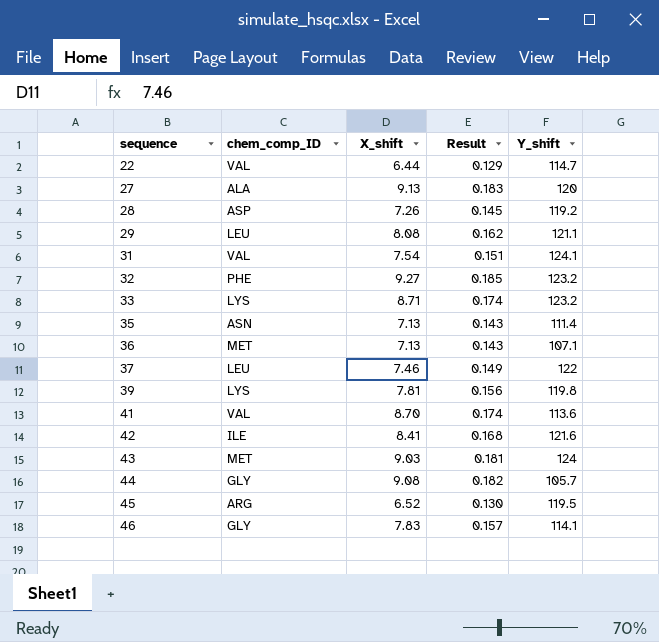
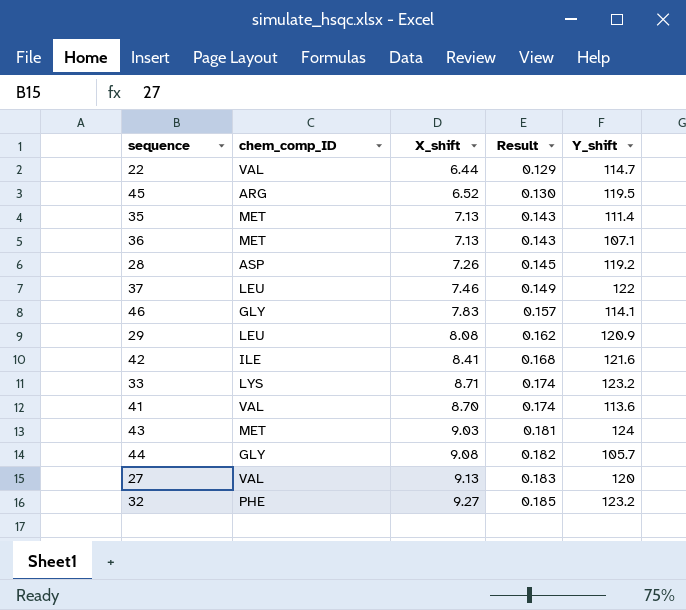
row order: sequence ascending -> Result ascending
row 31: VAL | 7.54 | 0.151 | 124.1 -> none
row 39: LYS | 7.81 | 0.156 | 119.8 -> none
35 | chem_comp_ID: ASN -> MET
29 | Y_shift: 121.1 -> 120.9
27 | chem_comp_ID: ALA -> VAL

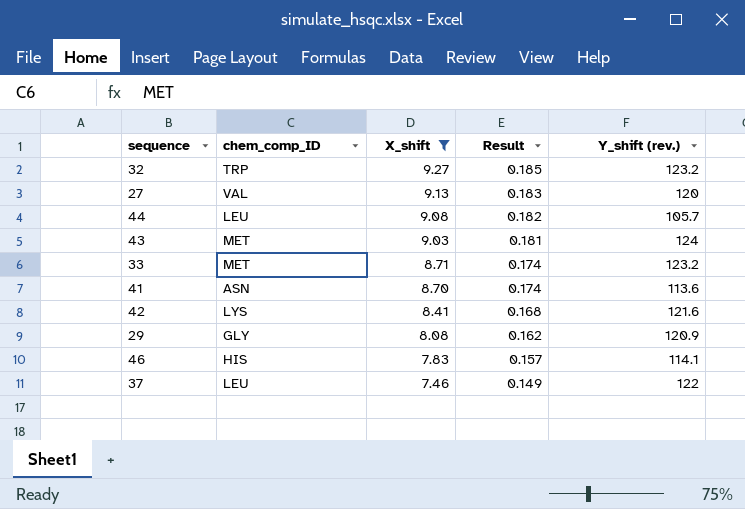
filter: none -> X_shift >= 7.46
row order: Result ascending -> X_shift descending
column name: Y_shift -> Y_shift (rev.)
32 | chem_comp_ID: PHE -> TRP
44 | chem_comp_ID: GLY -> LEU
33 | chem_comp_ID: LYS -> MET
41 | chem_comp_ID: VAL -> ASN
42 | chem_comp_ID: ILE -> LYS
29 | chem_comp_ID: LEU -> GLY
46 | chem_comp_ID: GLY -> HIS

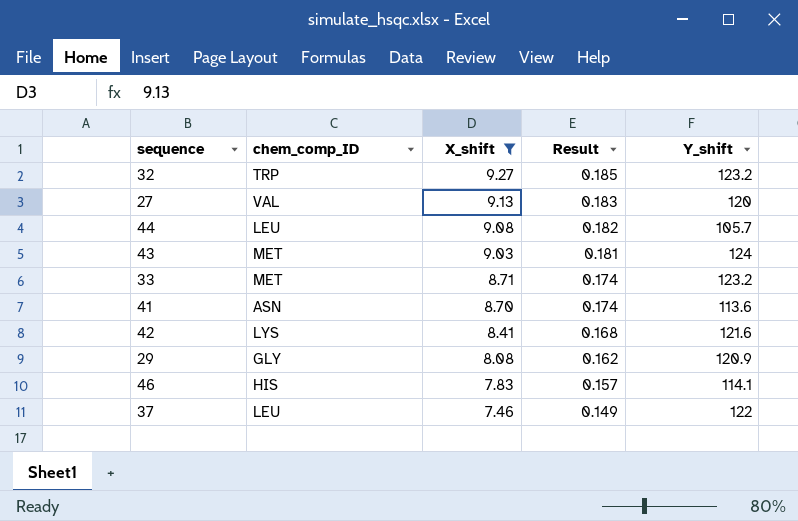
column name: Y_shift (rev.) -> Y_shift

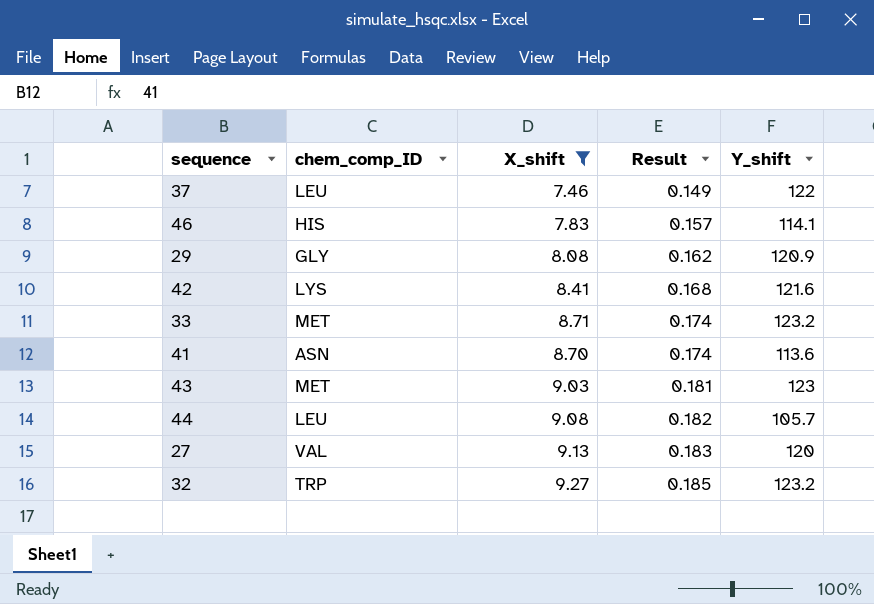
row order: X_shift descending -> Result ascending
43 | Y_shift: 124 -> 123

